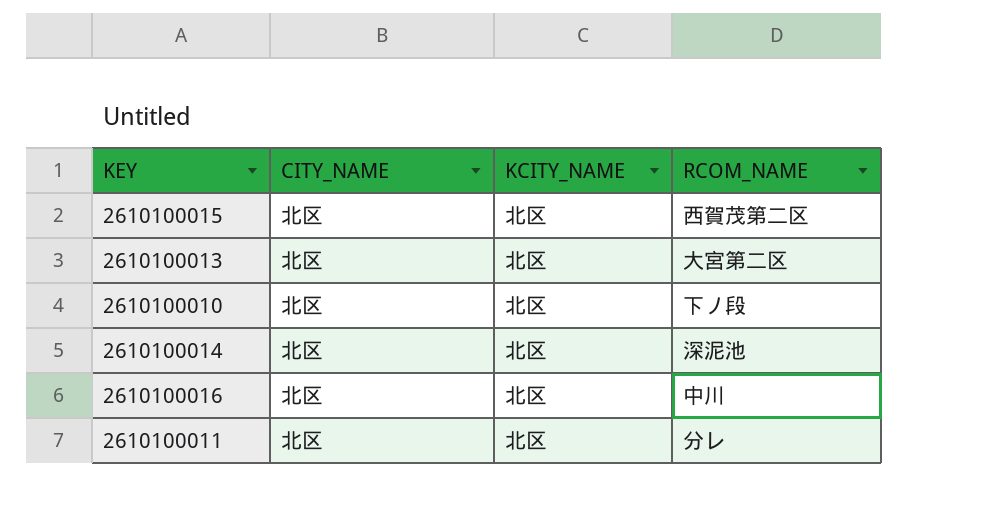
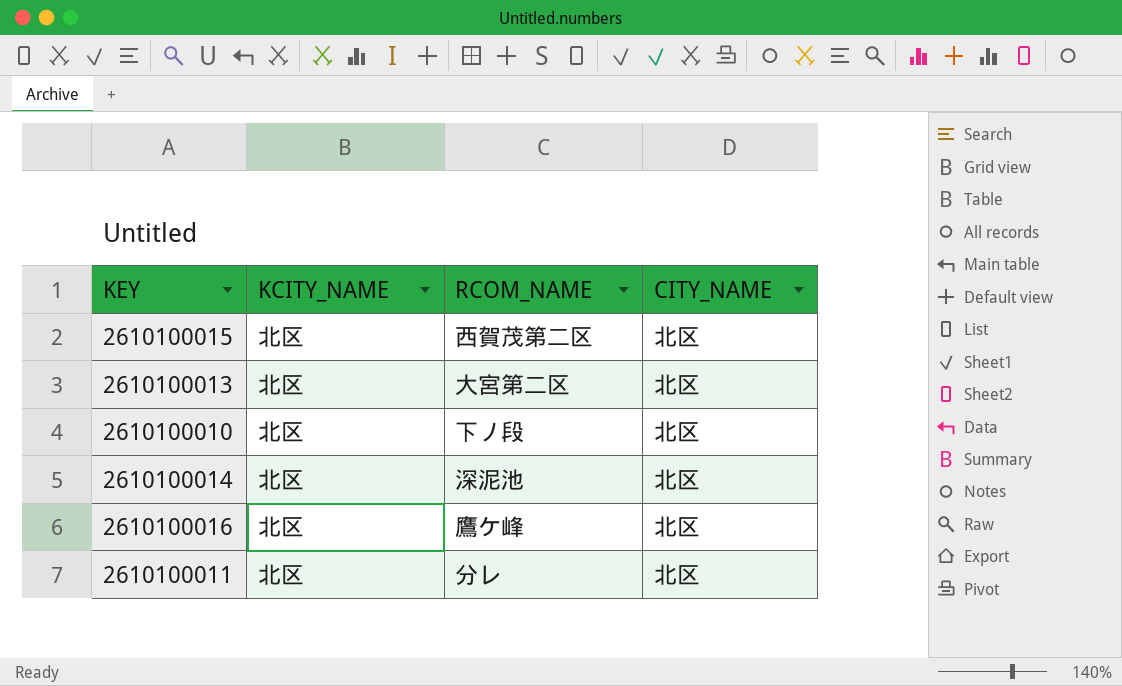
column CITY_NAME | position: 2 -> 4
2610100016 | RCOM_NAME: 中川 -> 鷹ケ峰

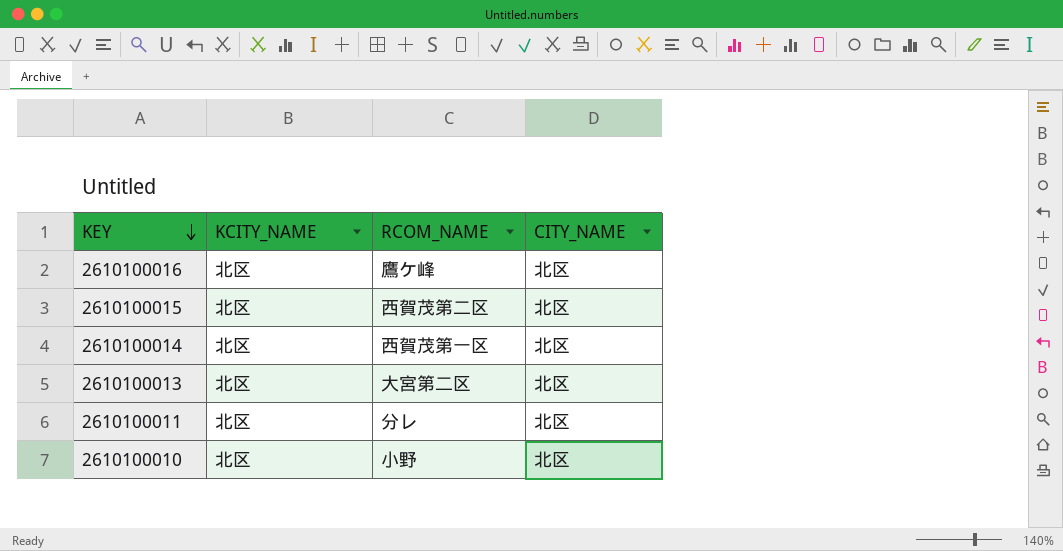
row order: none -> KEY descending
2610100014 | RCOM_NAME: 深泥池 -> 西賀茂第一区
2610100010 | RCOM_NAME: 下ノ段 -> 小野

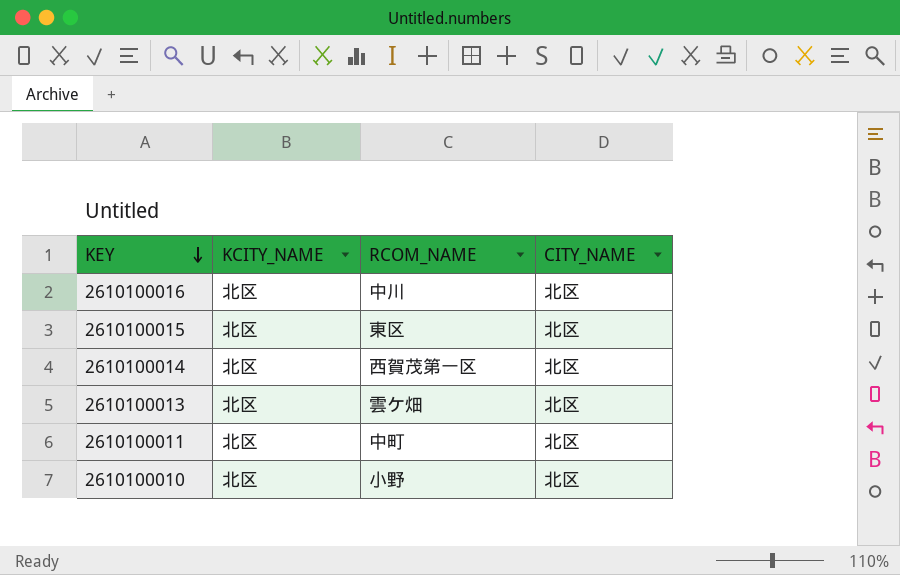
2610100016 | RCOM_NAME: 鷹ケ峰 -> 中川
2610100015 | RCOM_NAME: 西賀茂第二区 -> 東区
2610100013 | RCOM_NAME: 大宮第二区 -> 雲ケ畑
2610100011 | RCOM_NAME: 分レ -> 中町

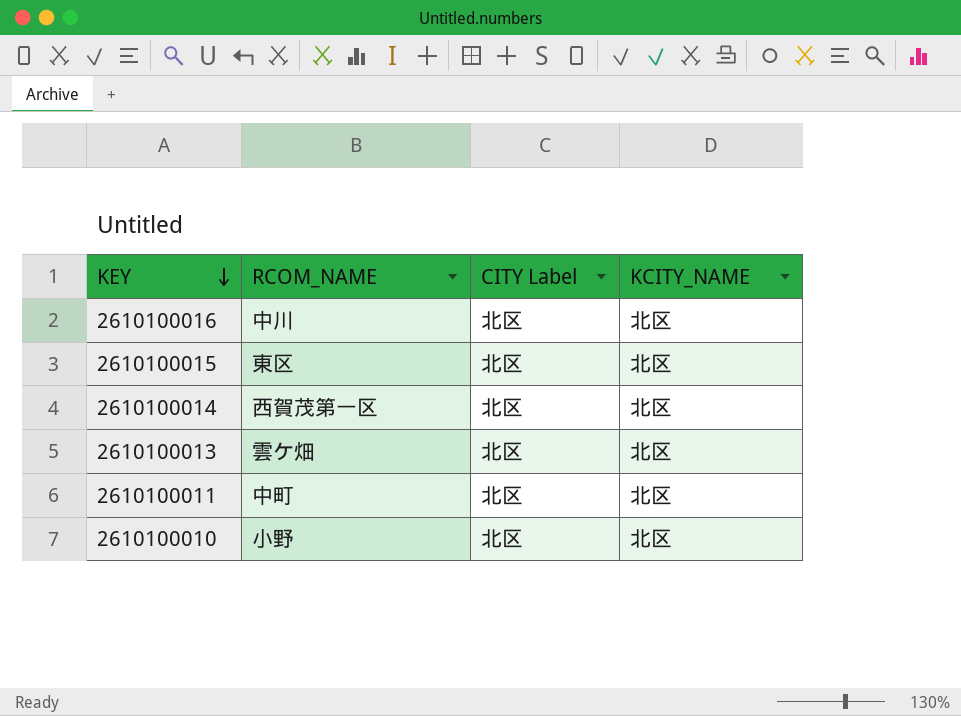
column name: CITY_NAME -> CITY Label
column KCITY_NAME | position: 2 -> 4

